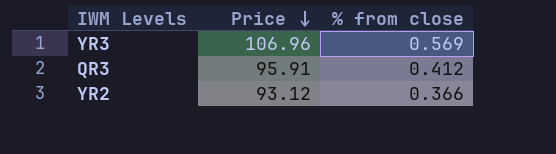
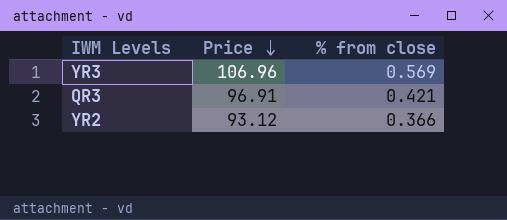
QR3 | Price: 95.91 -> 96.91
QR3 | % from close: 0.412 -> 0.421

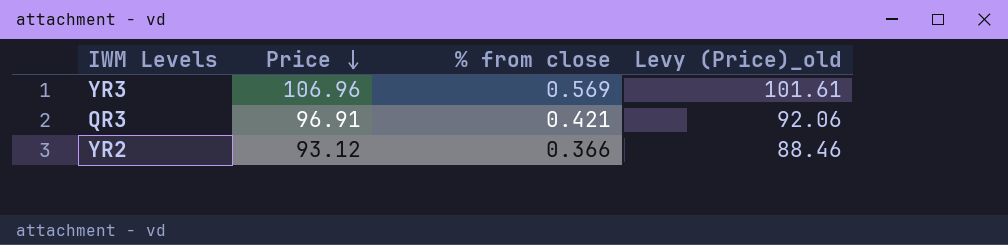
column Levy (Price)_old | formula: none -> [Price] * 0.95

